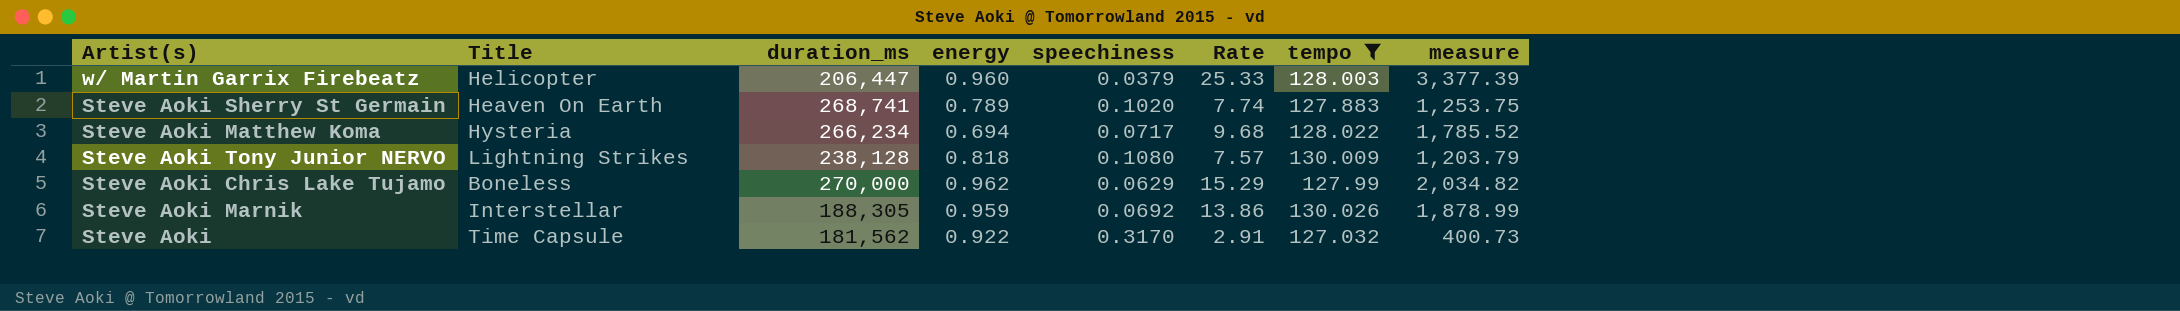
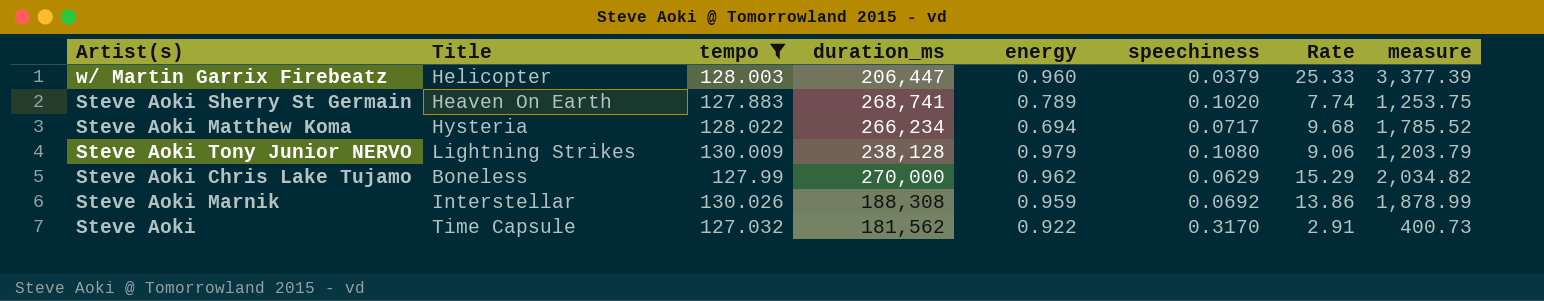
column tempo | position: 7 -> 3
Steve Aoki Tony Junior NERVO | energy: 0.818 -> 0.979
Steve Aoki Tony Junior NERVO | Rate: 7.57 -> 9.06
Steve Aoki Marnik | duration_ms: 188,305 -> 188,308

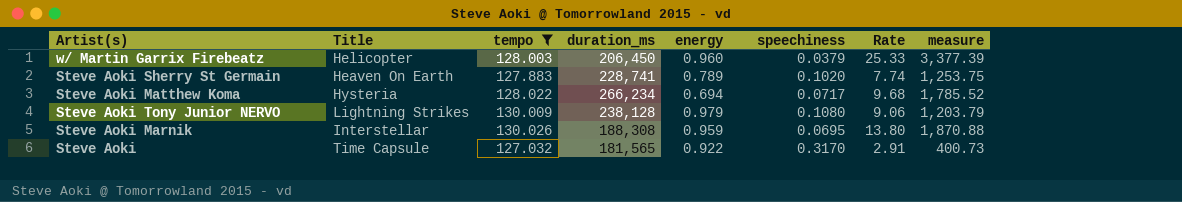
row Steve Aoki Chris Lake Tujamo: Boneless | 127.99 | 270,000 | 0.962 | 0.0629 | 15.29 | 2,034.82 -> none
w/ Martin Garrix Firebeatz | duration_ms: 206,447 -> 206,450
Steve Aoki Sherry St Germain | duration_ms: 268,741 -> 228,741
Steve Aoki Marnik | speechiness: 0.0692 -> 0.0695
Steve Aoki Marnik | Rate: 13.86 -> 13.80
Steve Aoki Marnik | measure: 1,878.99 -> 1,870.88
Steve Aoki | duration_ms: 181,562 -> 181,565

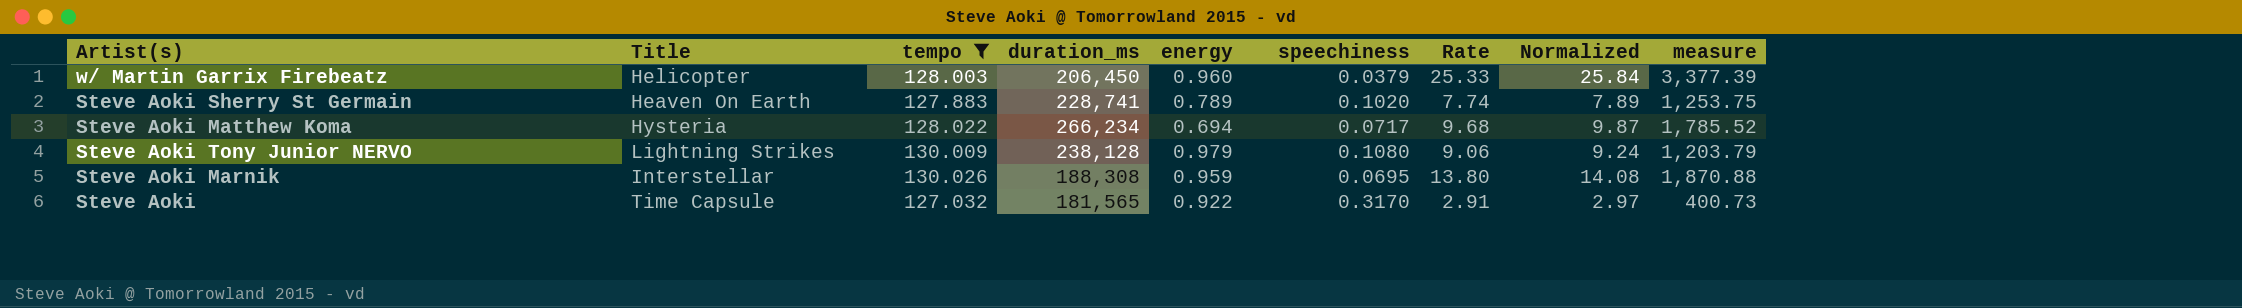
column Normalized | formula: none -> [Rate] * 1.02

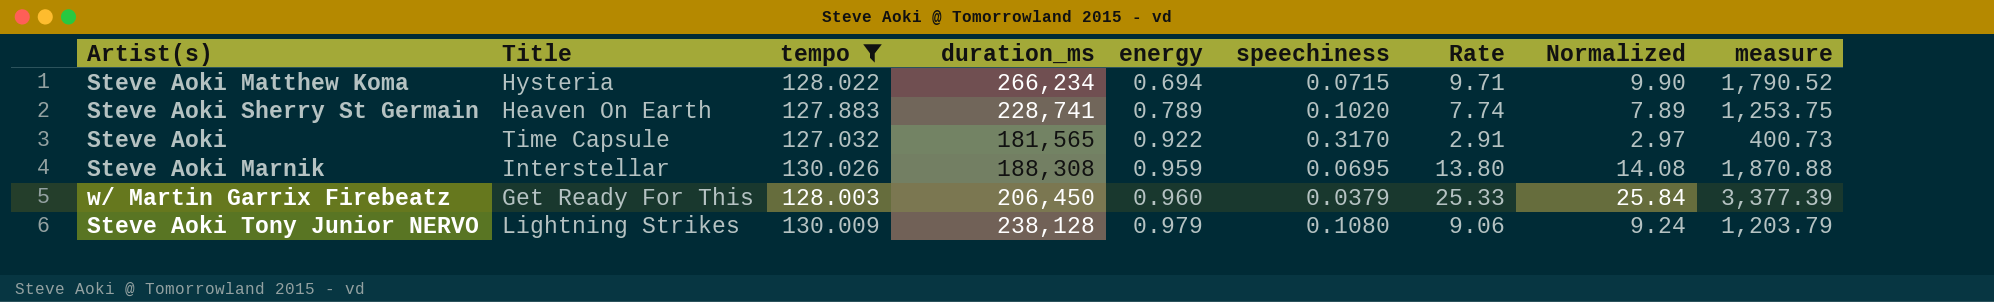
row order: none -> energy ascending
Steve Aoki Matthew Koma | speechiness: 0.0717 -> 0.0715
Steve Aoki Matthew Koma | Rate: 9.68 -> 9.71
Steve Aoki Matthew Koma | Normalized: 9.87 -> 9.90
Steve Aoki Matthew Koma | measure: 1,785.52 -> 1,790.52
w/ Martin Garrix Firebeatz | Title: Helicopter -> Get Ready For This

